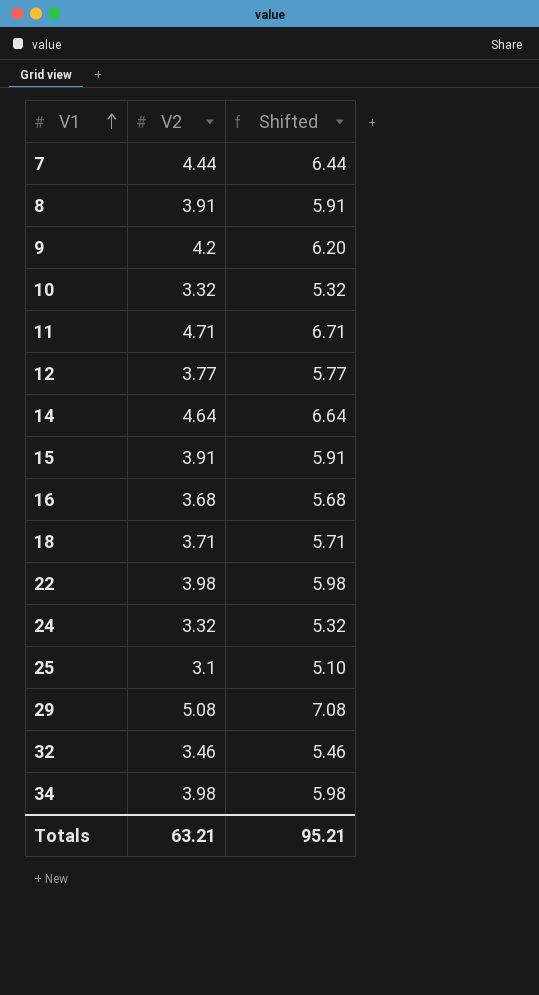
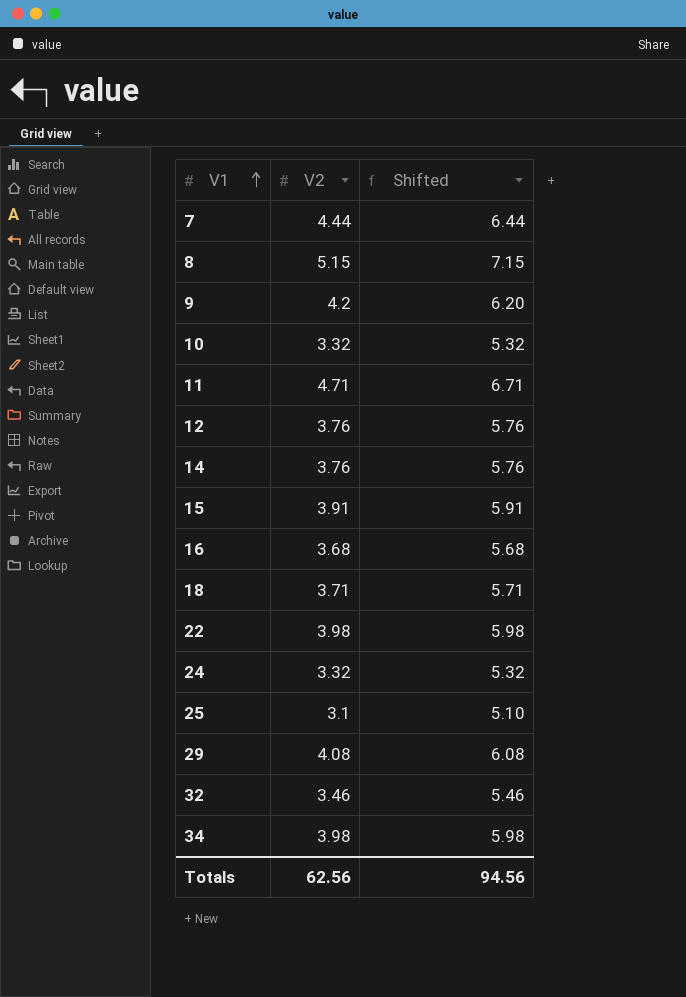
8 | V2: 3.91 -> 5.15
8 | Shifted: 5.91 -> 7.15
12 | V2: 3.77 -> 3.76
12 | Shifted: 5.77 -> 5.76
14 | V2: 4.64 -> 3.76
14 | Shifted: 6.64 -> 5.76
29 | V2: 5.08 -> 4.08
29 | Shifted: 7.08 -> 6.08
Totals | V2: 63.21 -> 62.56
Totals | Shifted: 95.21 -> 94.56

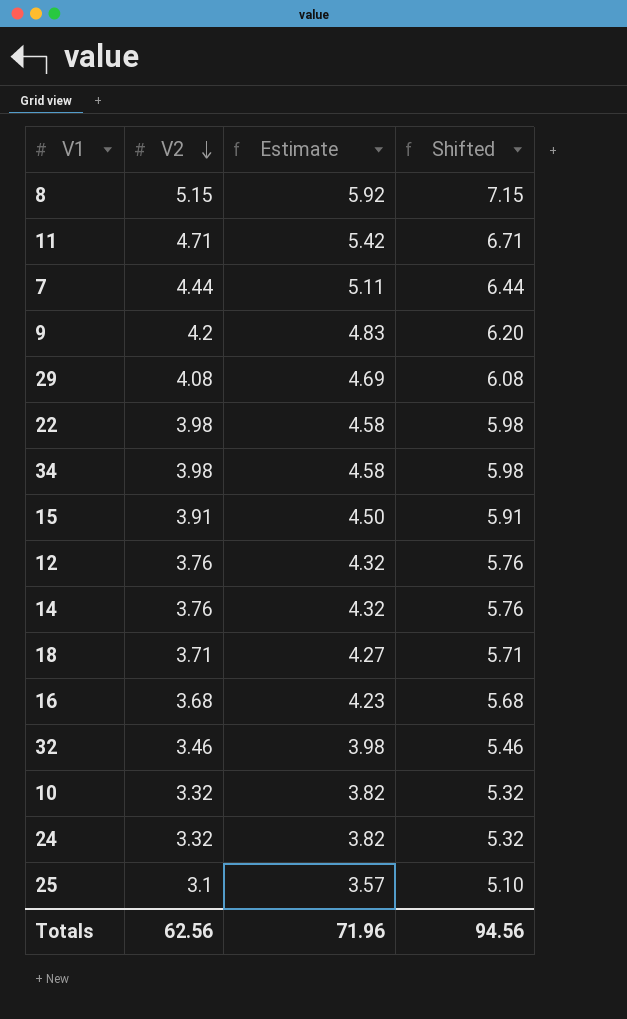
row order: V1 ascending -> V2 descending
column Estimate | formula: none -> [V2] * 1.15

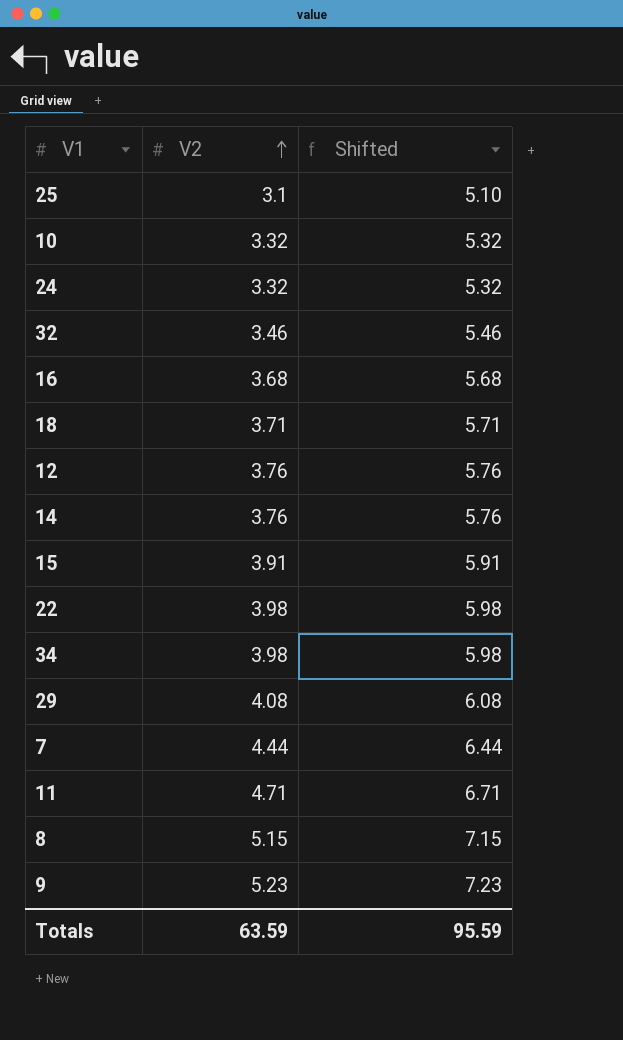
row order: V2 descending -> V2 ascending
column Estimate | formula: [V2] * 1.15 -> none
9 | V2: 4.2 -> 5.23
9 | Shifted: 6.20 -> 7.23
Totals | V2: 62.56 -> 63.59
Totals | Shifted: 94.56 -> 95.59

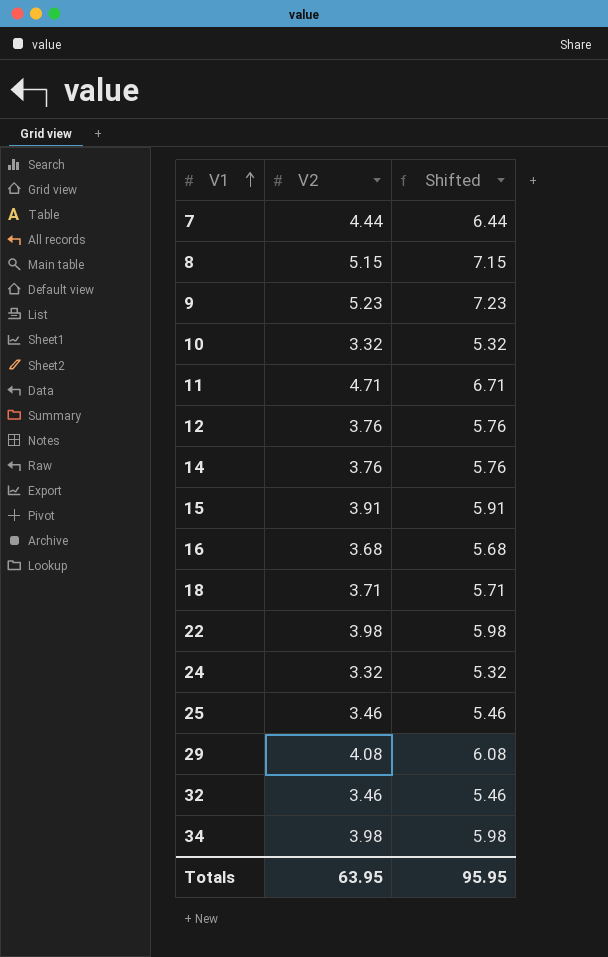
row order: V2 ascending -> V1 ascending
25 | V2: 3.1 -> 3.46
25 | Shifted: 5.10 -> 5.46
Totals | V2: 63.59 -> 63.95
Totals | Shifted: 95.59 -> 95.95

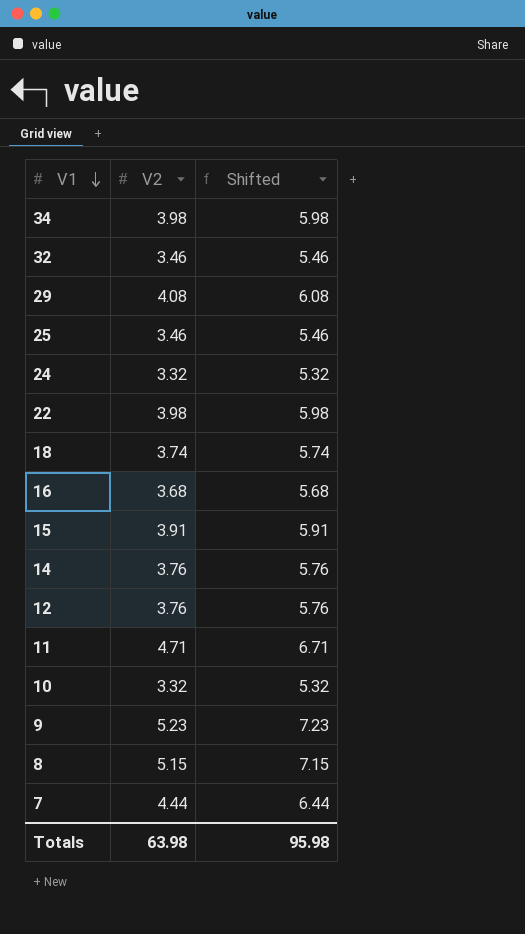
row order: V1 ascending -> V1 descending
18 | V2: 3.71 -> 3.74
18 | Shifted: 5.71 -> 5.74
Totals | V2: 63.95 -> 63.98
Totals | Shifted: 95.95 -> 95.98

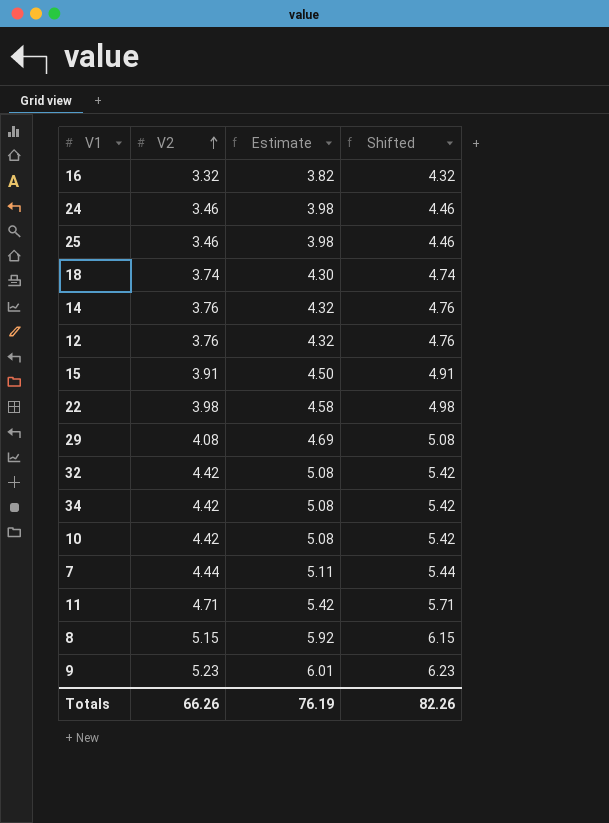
row order: V1 descending -> V2 ascending
column Estimate | formula: none -> [V2] * 1.15
column Shifted | formula: [V2] + 2 -> [V2] + 1
16 | V2: 3.68 -> 3.32
24 | V2: 3.32 -> 3.46
32 | V2: 3.46 -> 4.42
34 | V2: 3.98 -> 4.42
10 | V2: 3.32 -> 4.42
Totals | V2: 63.98 -> 66.26
Totals | Shifted: 95.98 -> 82.26

